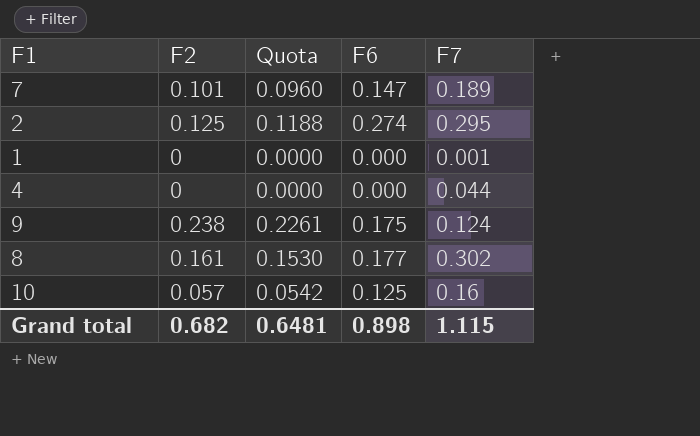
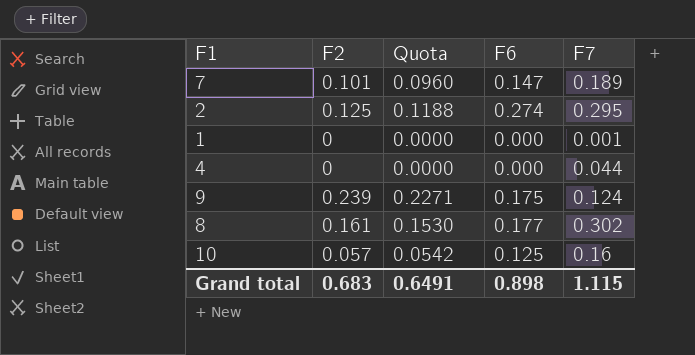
9 | F2: 0.238 -> 0.239
9 | Quota: 0.2261 -> 0.2271
Grand total | F2: 0.682 -> 0.683
Grand total | Quota: 0.6481 -> 0.6491

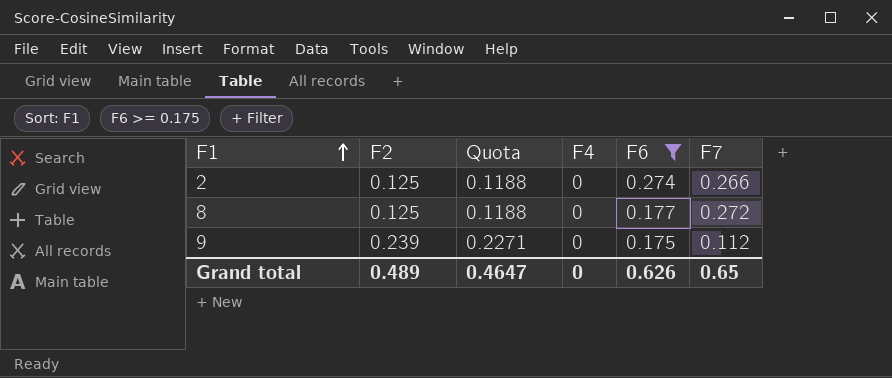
filter: none -> F6 >= 0.175
row order: none -> F1 ascending
column F4 | position: none -> 4
2 | F7: 0.295 -> 0.266
8 | F2: 0.161 -> 0.125
8 | Quota: 0.1530 -> 0.1188
8 | F7: 0.302 -> 0.272
9 | F7: 0.124 -> 0.112
Grand total | F2: 0.683 -> 0.489
Grand total | Quota: 0.6491 -> 0.4647
Grand total | F6: 0.898 -> 0.626
Grand total | F7: 1.115 -> 0.65

